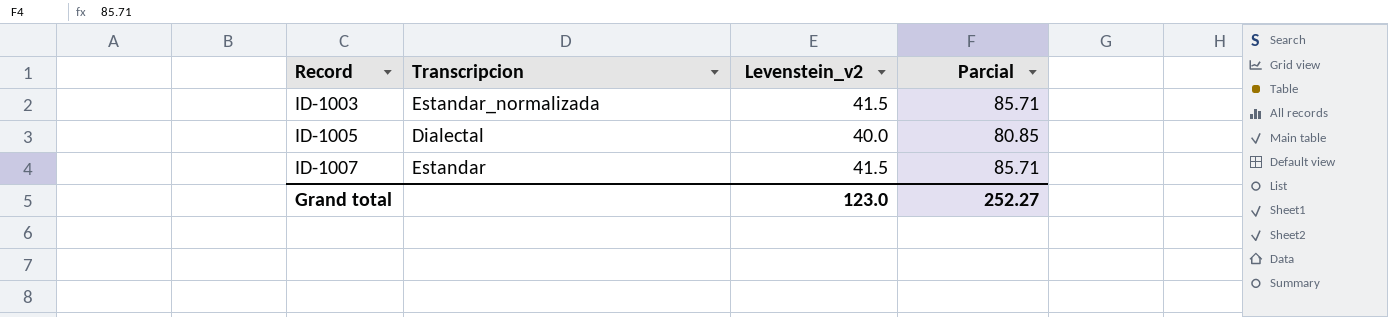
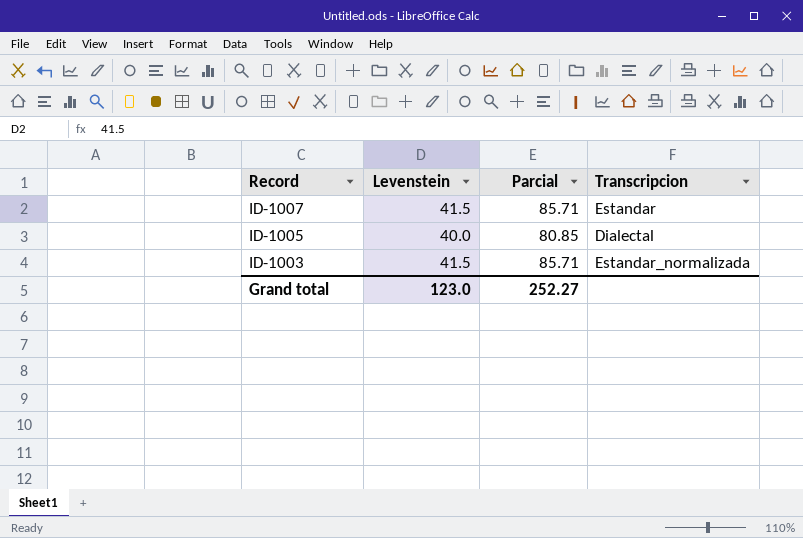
row order: Record ascending -> Record descending
column name: Levenstein_v2 -> Levenstein
column Transcripcion | position: 2 -> 4

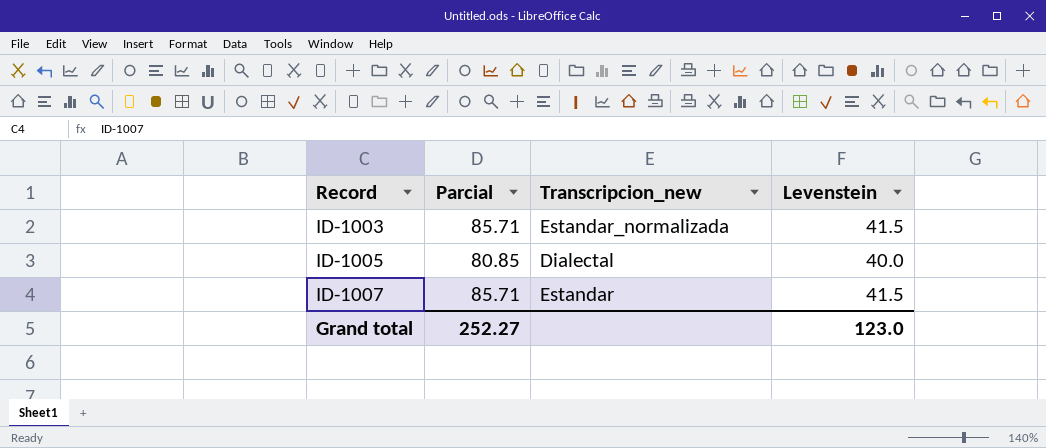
row order: Record descending -> Record ascending
column name: Transcripcion -> Transcripcion_new
column Levenstein | position: 2 -> 4

